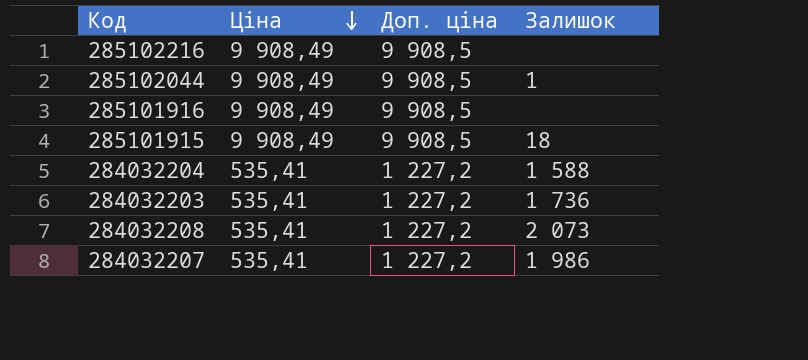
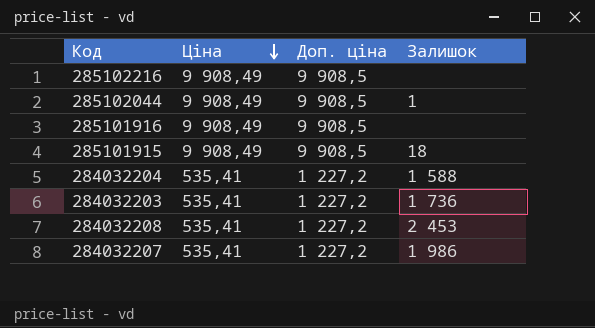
284032208 | Залишок: 2 073 -> 2 453

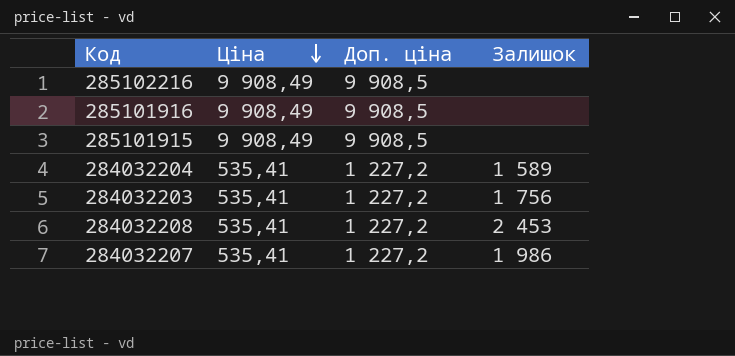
row 285102044: 9 908,49 | 9 908,5 | 1 -> none
285101915 | Залишок: 18 -> none
284032204 | Залишок: 1 588 -> 1 589
284032203 | Залишок: 1 736 -> 1 756

